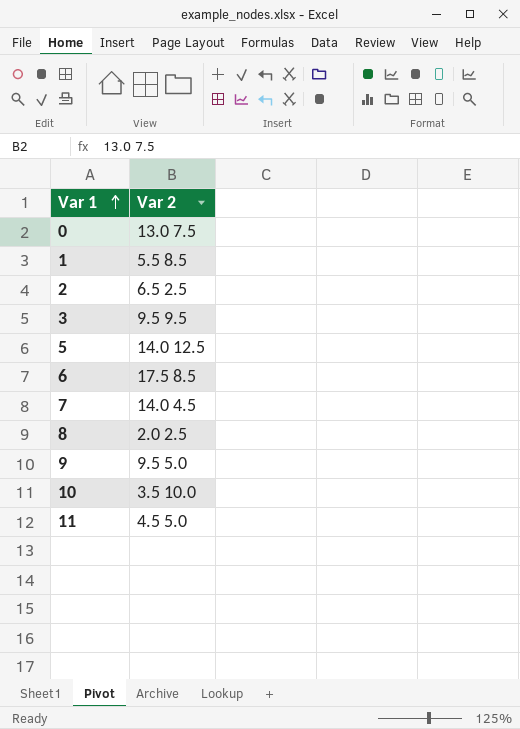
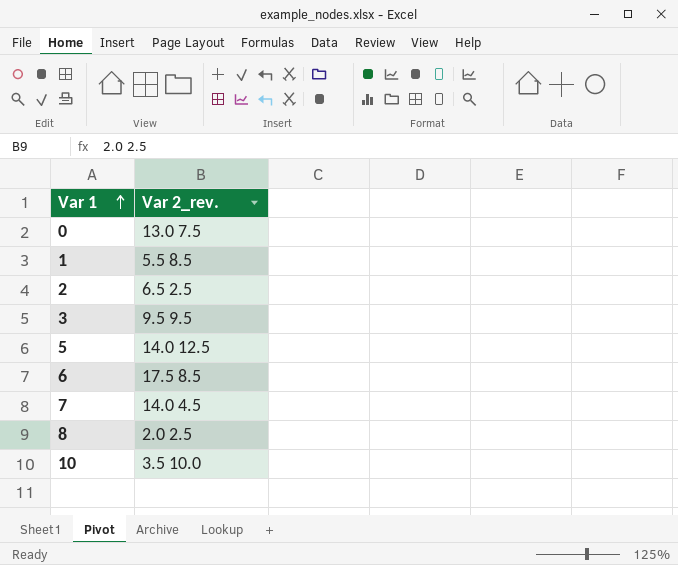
column name: Var 2 -> Var 2_rev.
row 9: 9.5 5.0 -> none
row 11: 4.5 5.0 -> none

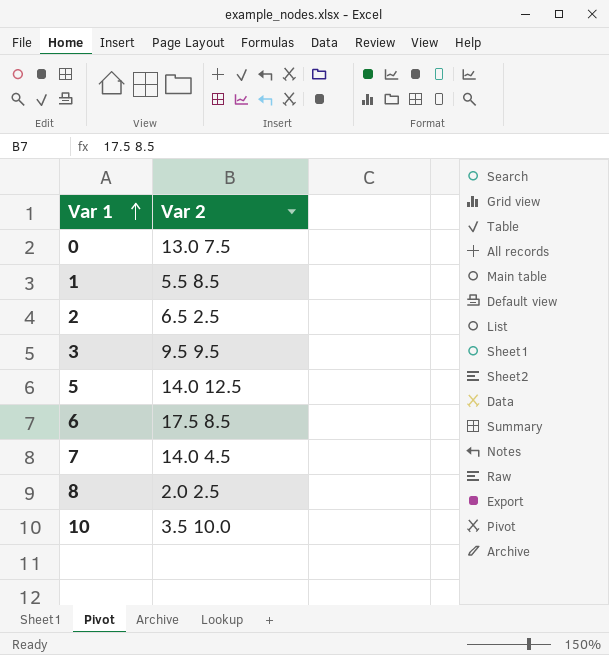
column name: Var 2_rev. -> Var 2

